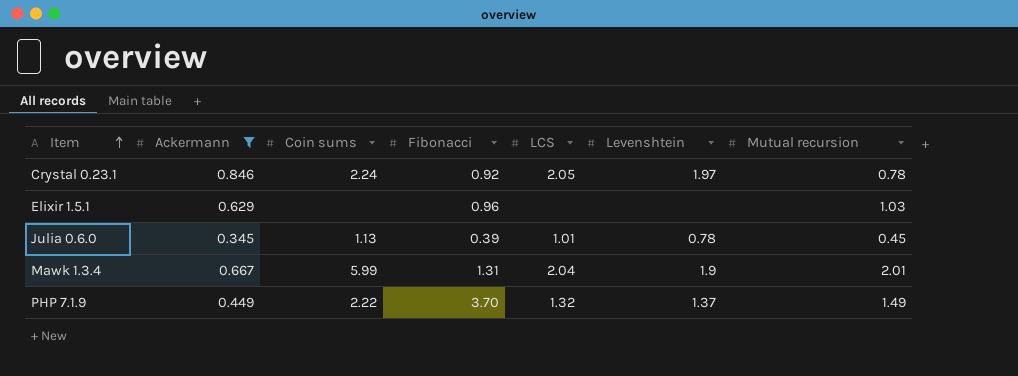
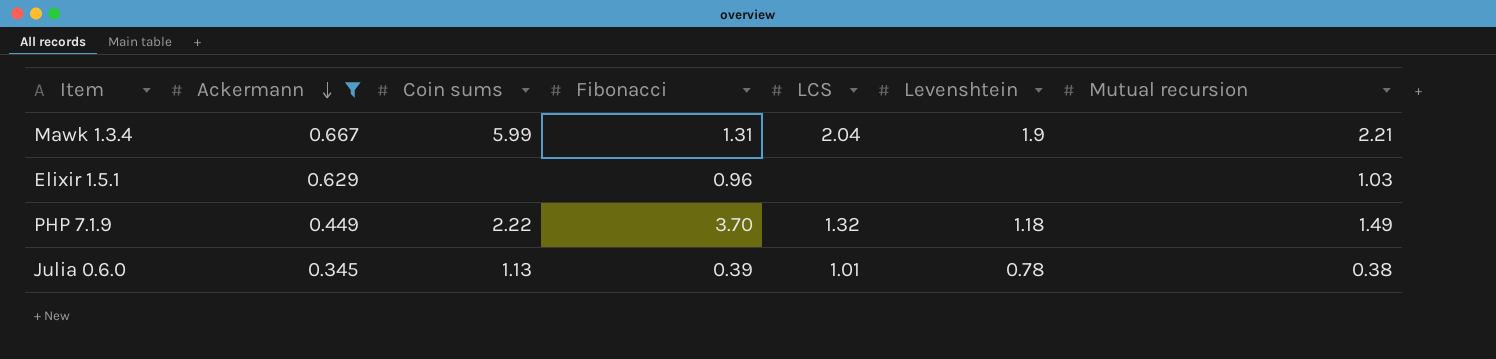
row order: Item ascending -> Ackermann descending
row Crystal 0.23.1: 0.846 | 2.24 | 0.92 | 2.05 | 1.97 | 0.78 -> none
Mawk 1.3.4 | Mutual recursion: 2.01 -> 2.21
PHP 7.1.9 | Levenshtein: 1.37 -> 1.18
Julia 0.6.0 | Mutual recursion: 0.45 -> 0.38

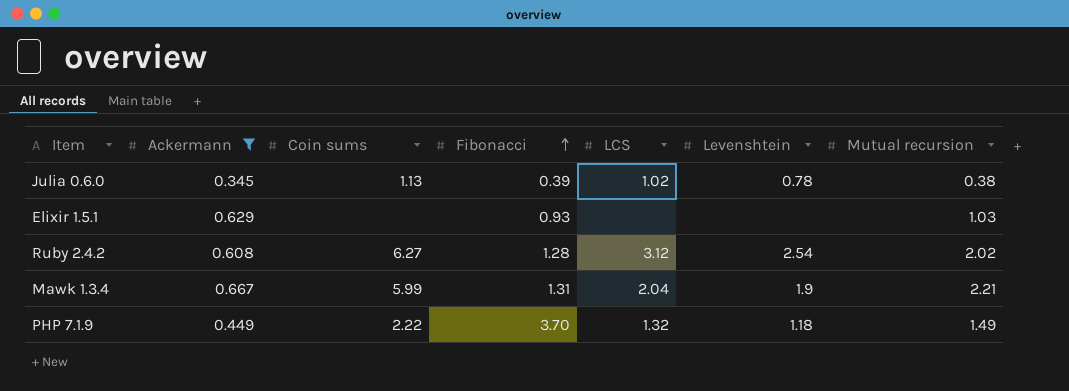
row order: Ackermann descending -> Fibonacci ascending
Julia 0.6.0 | LCS: 1.01 -> 1.02
Elixir 1.5.1 | Fibonacci: 0.96 -> 0.93
row Ruby 2.4.2: none -> 0.608 | 6.27 | 1.28 | 3.12 | 2.54 | 2.02

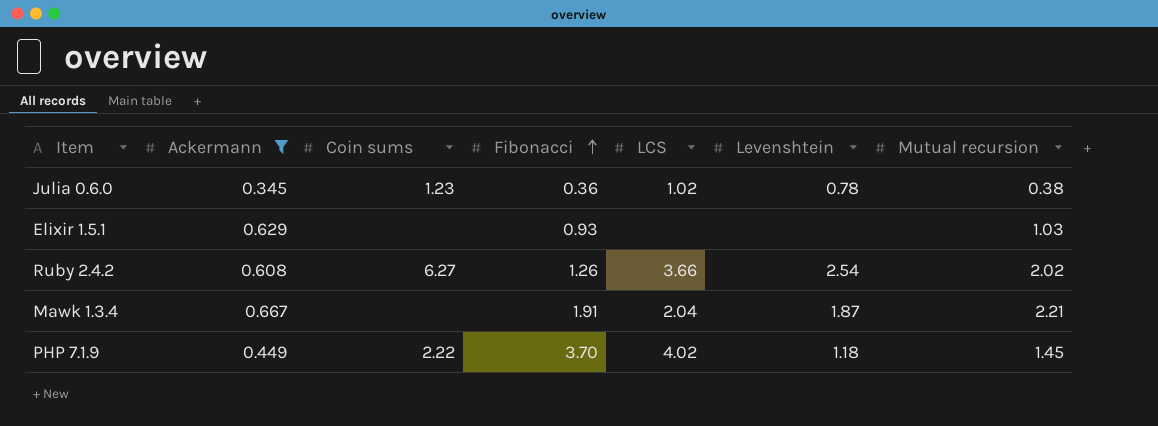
Julia 0.6.0 | Coin sums: 1.13 -> 1.23
Julia 0.6.0 | Fibonacci: 0.39 -> 0.36
Ruby 2.4.2 | Fibonacci: 1.28 -> 1.26
Ruby 2.4.2 | LCS: 3.12 -> 3.66
Mawk 1.3.4 | Coin sums: 5.99 -> none
Mawk 1.3.4 | Fibonacci: 1.31 -> 1.91
Mawk 1.3.4 | Levenshtein: 1.9 -> 1.87
PHP 7.1.9 | LCS: 1.32 -> 4.02
PHP 7.1.9 | Mutual recursion: 1.49 -> 1.45

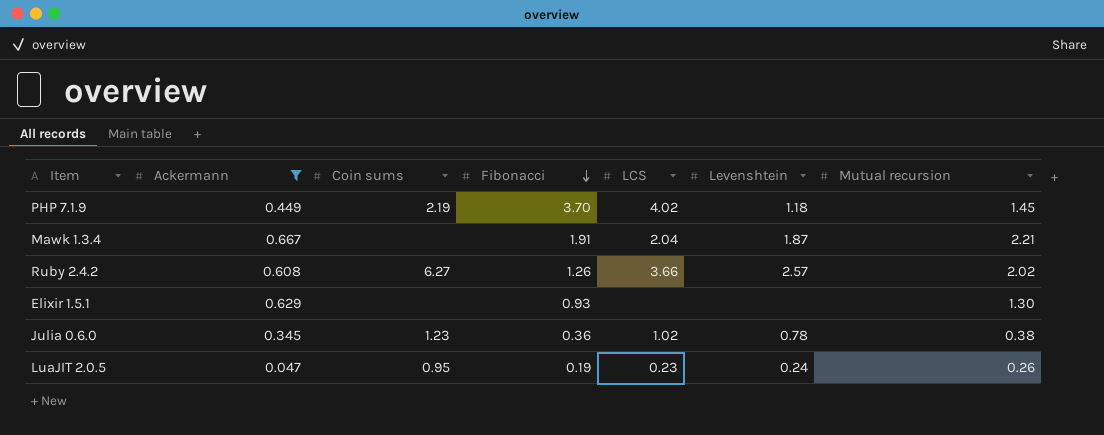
row order: Fibonacci ascending -> Fibonacci descending
PHP 7.1.9 | Coin sums: 2.22 -> 2.19
Ruby 2.4.2 | Levenshtein: 2.54 -> 2.57
Elixir 1.5.1 | Mutual recursion: 1.03 -> 1.30
row LuaJIT 2.0.5: none -> 0.047 | 0.95 | 0.19 | 0.23 | 0.24 | 0.26

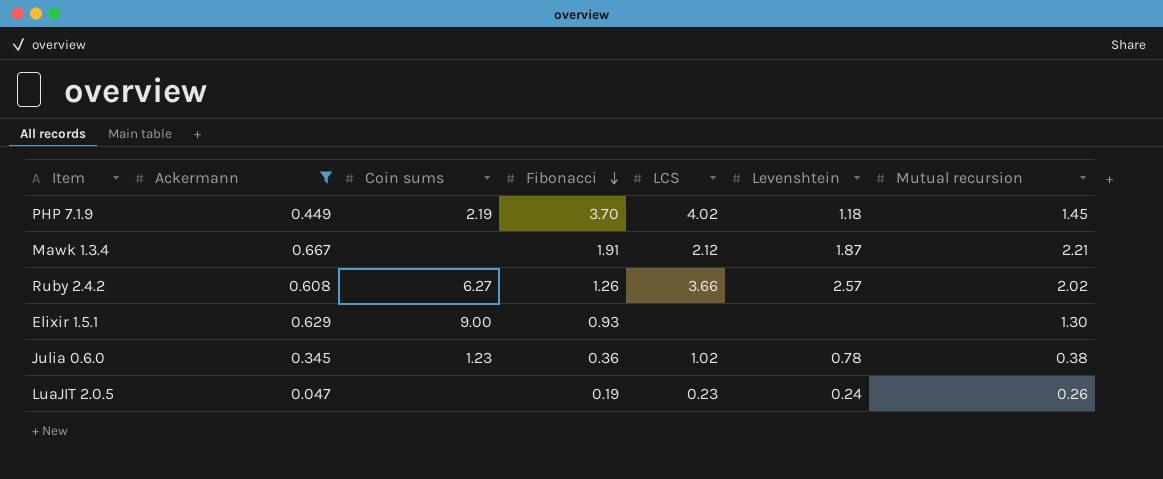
Mawk 1.3.4 | LCS: 2.04 -> 2.12
Elixir 1.5.1 | Coin sums: none -> 9.00
LuaJIT 2.0.5 | Coin sums: 0.95 -> none

